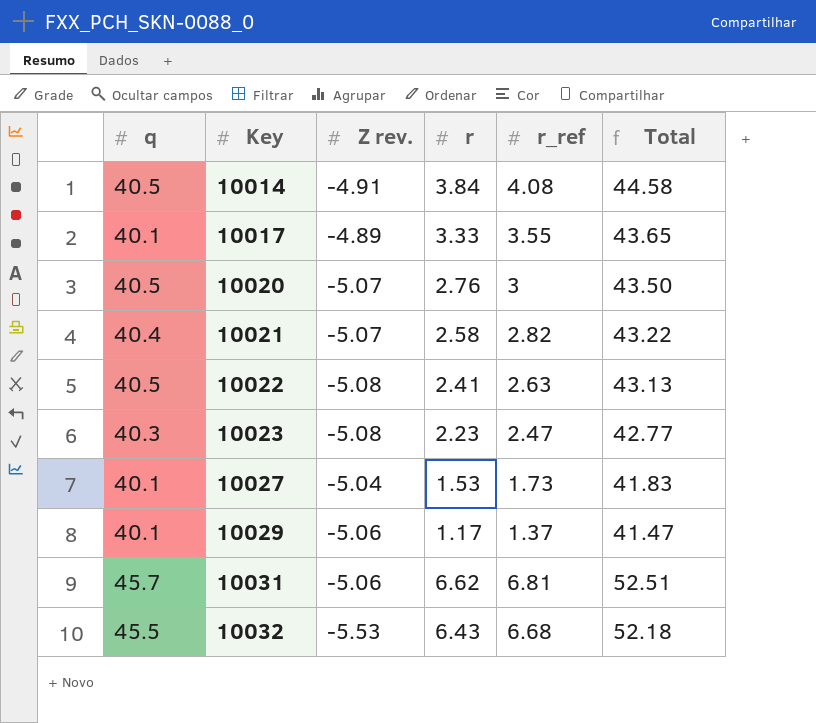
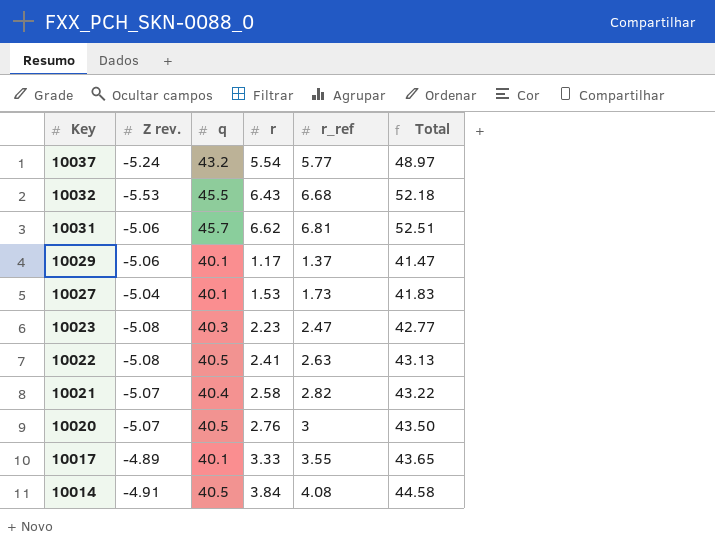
row order: Key ascending -> Key descending
column q | position: 1 -> 3
row 10037: none -> -5.24 | 43.2 | 5.54 | 5.77 | 48.97

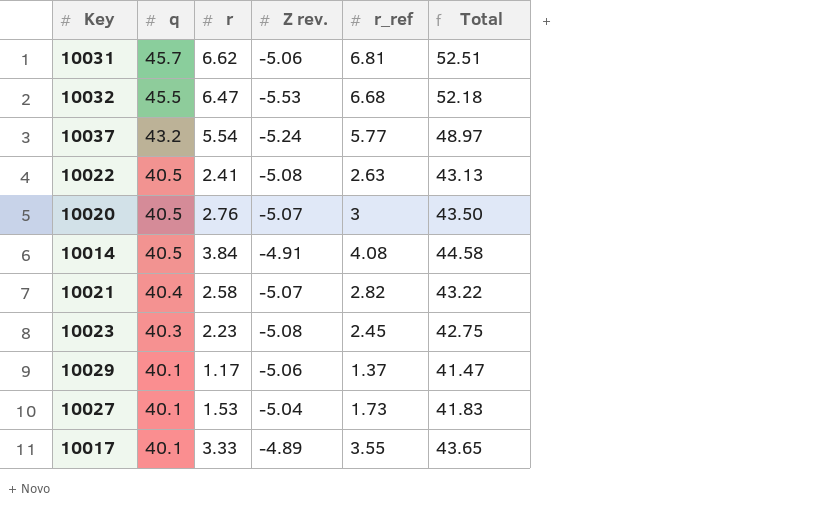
row order: Key descending -> q descending
column Z rev. | position: 2 -> 4
10032 | r: 6.43 -> 6.47
10023 | r_ref: 2.47 -> 2.45
10023 | Total: 42.77 -> 42.75

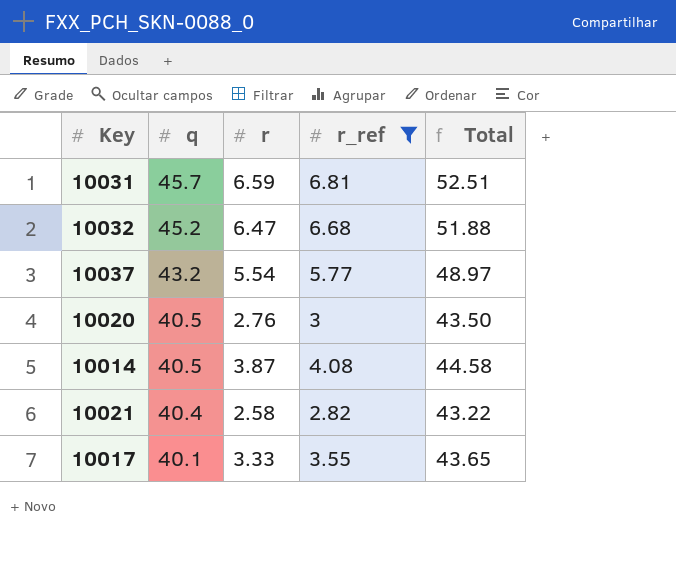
filter: none -> r_ref >= 2.82
column Z rev. | position: 4 -> none
10031 | r: 6.62 -> 6.59
10032 | q: 45.5 -> 45.2
10032 | Total: 52.18 -> 51.88
10014 | r: 3.84 -> 3.87

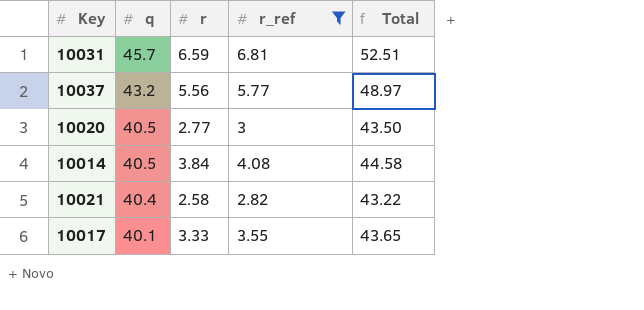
row 10032: 45.2 | 6.47 | 6.68 | 51.88 -> none
10037 | r: 5.54 -> 5.56
10020 | r: 2.76 -> 2.77
10014 | r: 3.87 -> 3.84

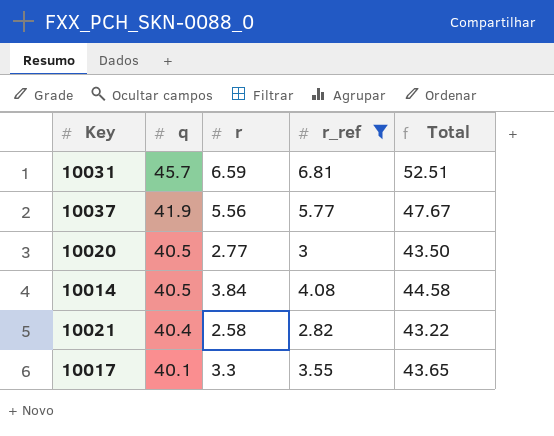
10037 | q: 43.2 -> 41.9
10037 | Total: 48.97 -> 47.67
10017 | r: 3.33 -> 3.3

